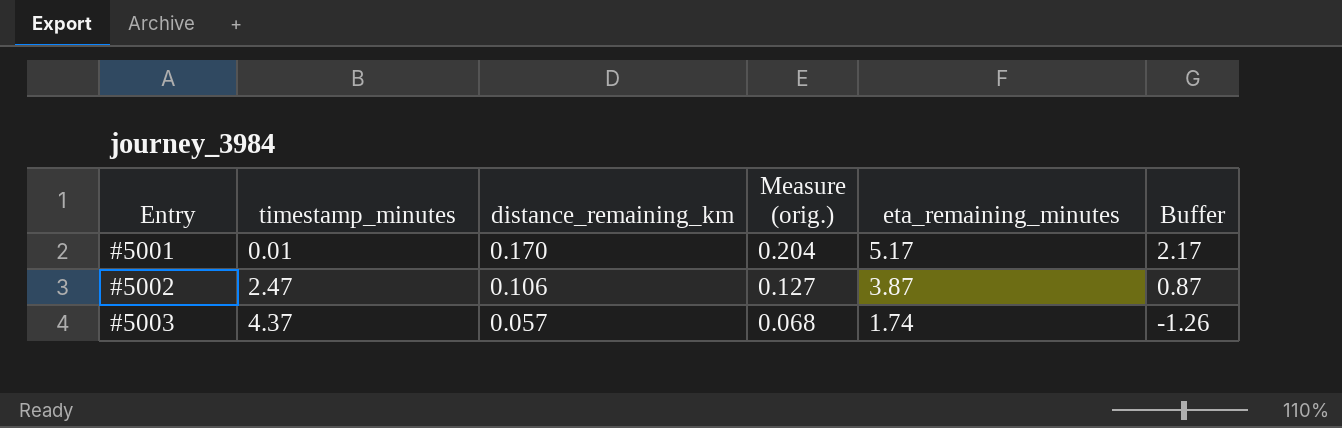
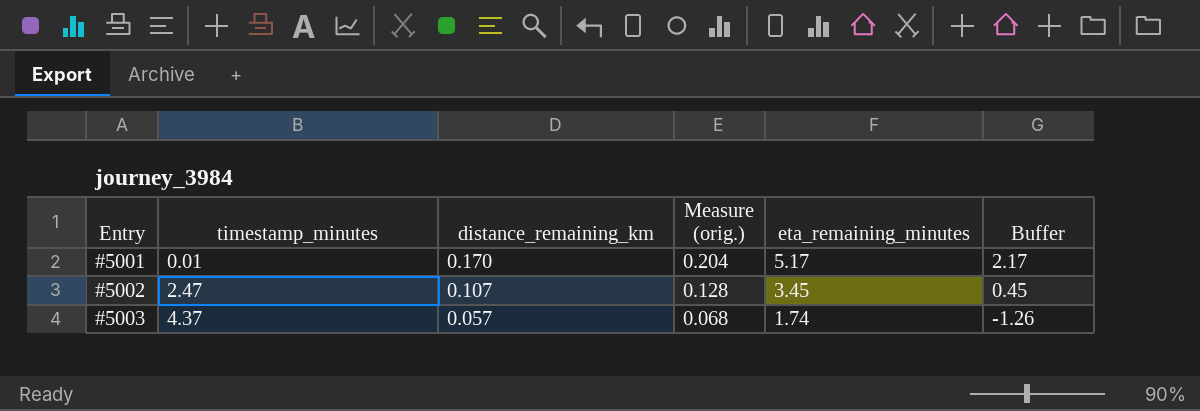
#5002 | distance_remaining_km: 0.106 -> 0.107
#5002 | Measure (orig.): 0.127 -> 0.128
#5002 | eta_remaining_minutes: 3.87 -> 3.45
#5002 | Buffer: 0.87 -> 0.45

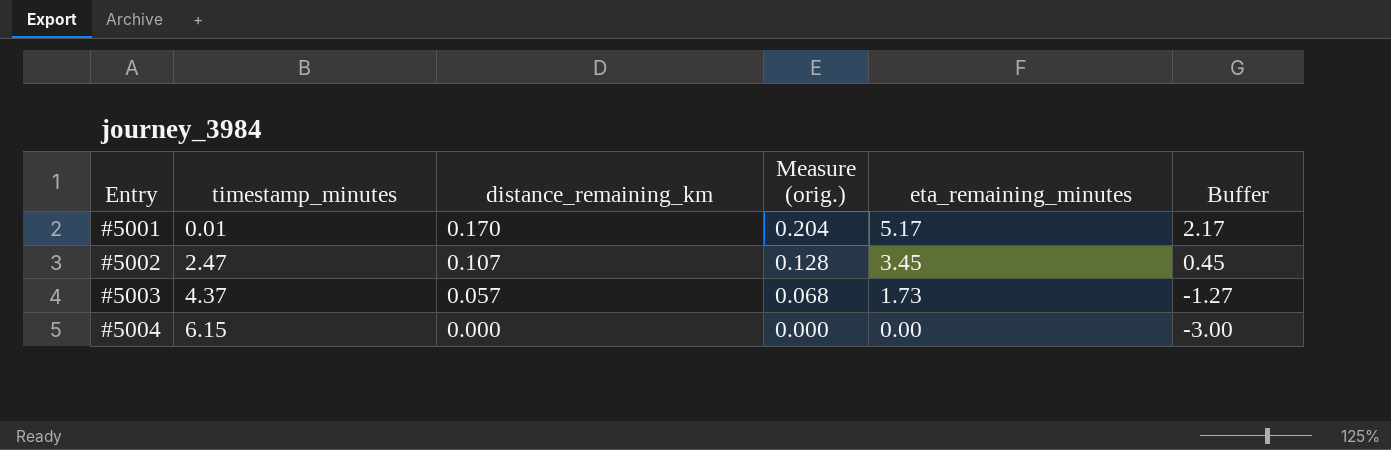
#5003 | eta_remaining_minutes: 1.74 -> 1.73
#5003 | Buffer: -1.26 -> -1.27
row #5004: none -> 6.15 | 0.000 | 0.000 | 0.00 | -3.00

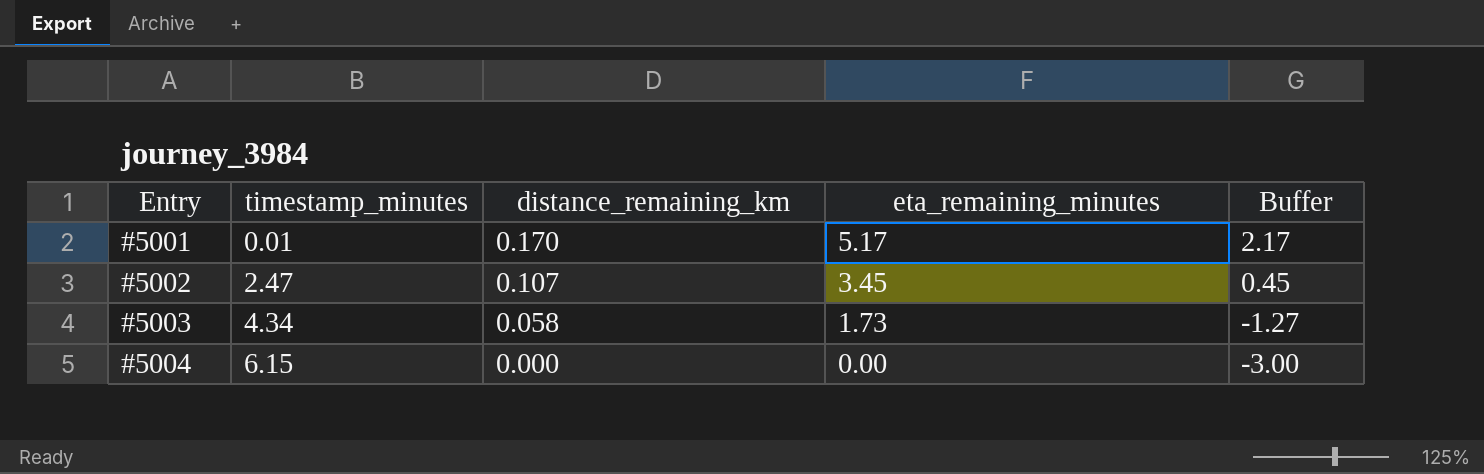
column Measure (orig.) | formula: [distance_remaining_km] * 1.2 -> none
#5003 | timestamp_minutes: 4.37 -> 4.34
#5003 | distance_remaining_km: 0.057 -> 0.058

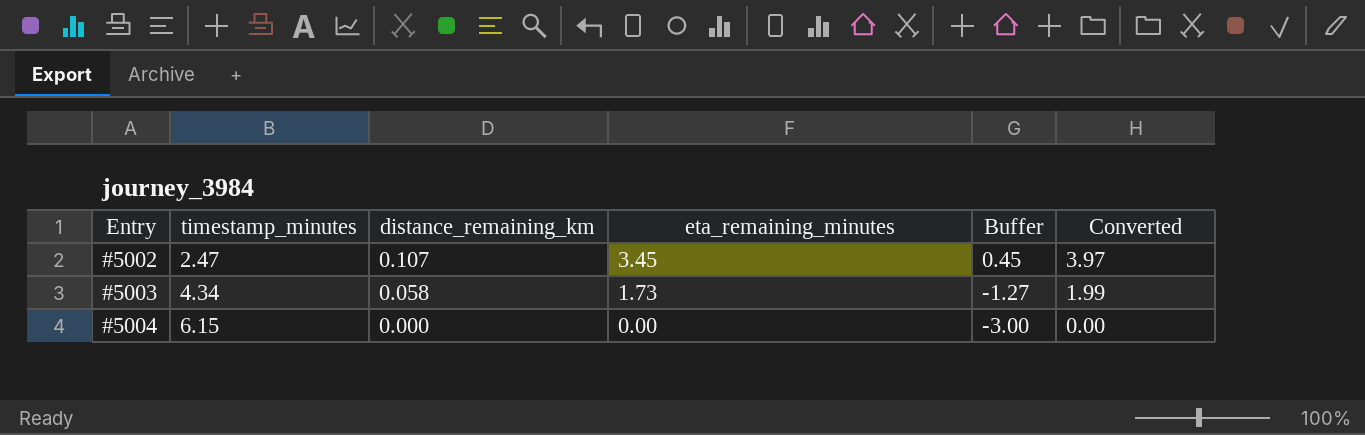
column Converted | formula: none -> [eta_remaining_minutes] * 1.15
row #5001: 0.01 | 0.170 | 5.17 | 2.17 -> none

